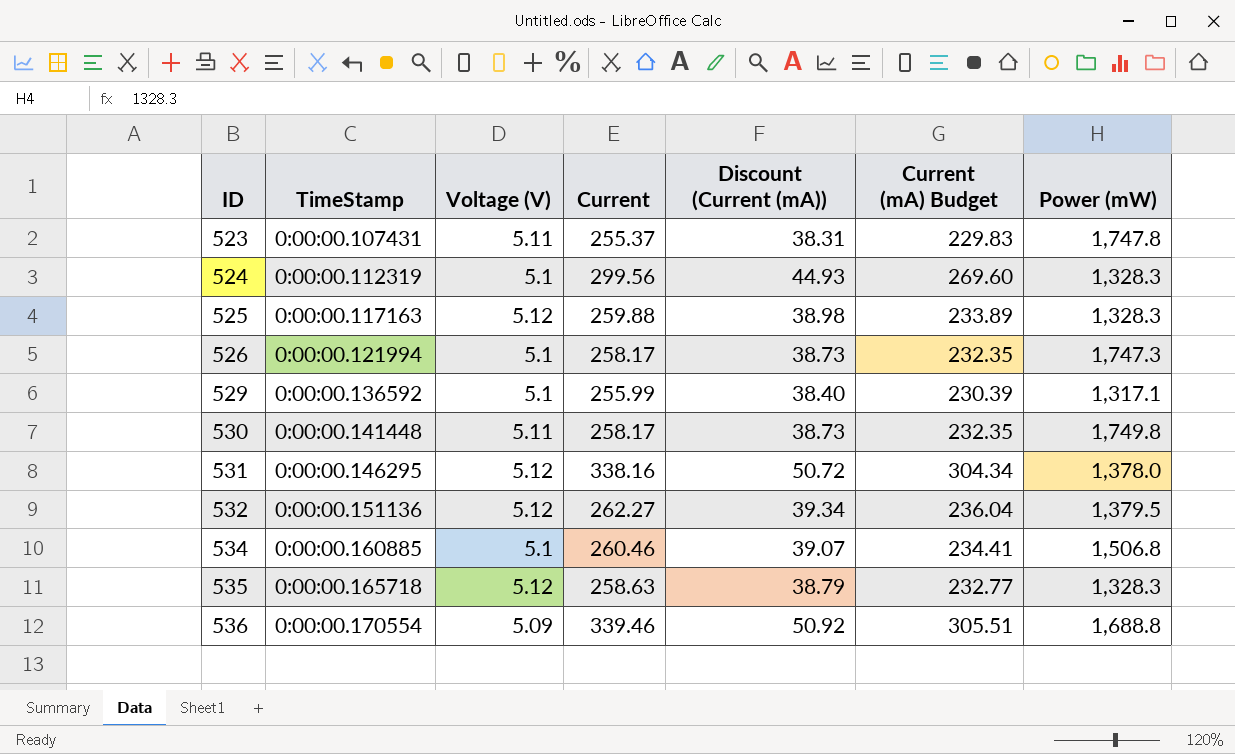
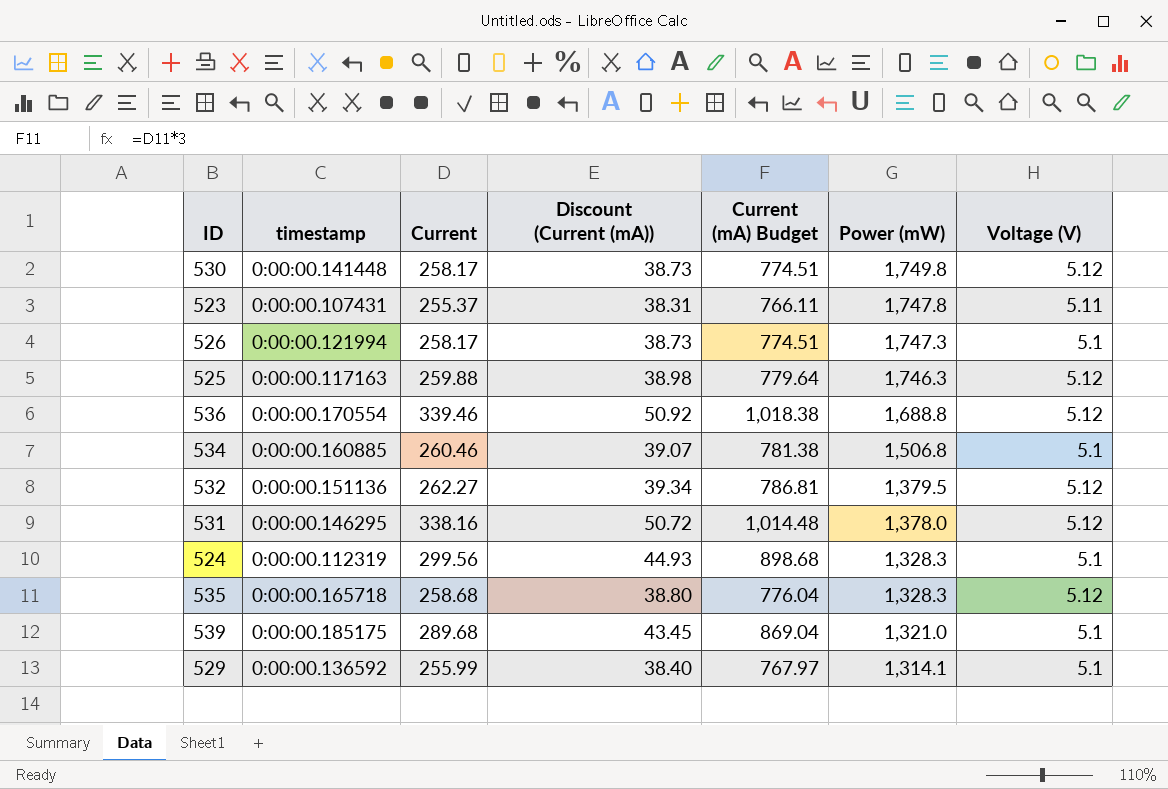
row order: ID ascending -> Power (mW) descending
column name: TimeStamp -> timestamp
column Current (mA) Budget | formula: [Current] * 0.9 -> [Current] * 3
column Voltage (V) | position: 3 -> 7
530 | Voltage (V): 5.11 -> 5.12
525 | Power (mW): 1,328.3 -> 1,746.3
536 | Voltage (V): 5.09 -> 5.12
535 | Current: 258.63 -> 258.68
535 | Discount (Current (mA)): 38.79 -> 38.80
row 539: none -> 0:00:00.185175 | 289.68 | 43.45 | 869.04 | 1,321.0 | 5.1
529 | Power (mW): 1,317.1 -> 1,314.1

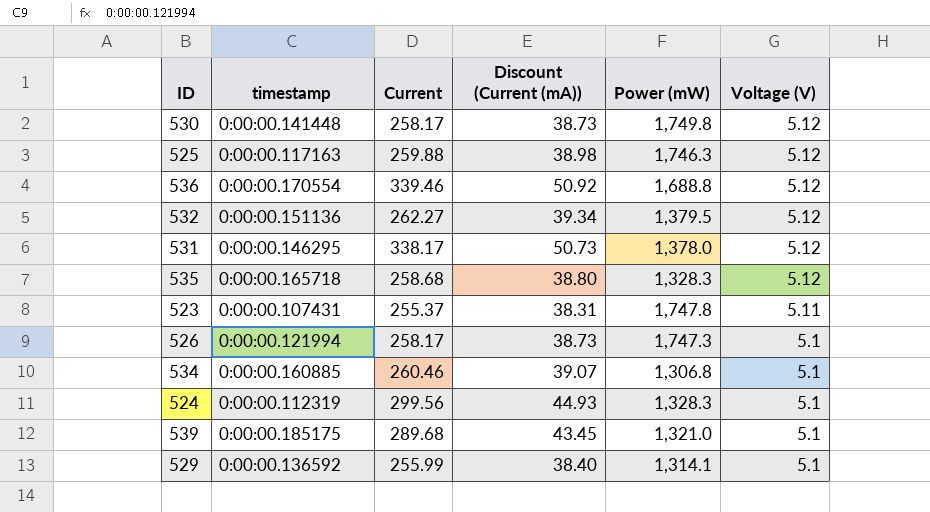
row order: Power (mW) descending -> Voltage (V) descending
column Current (mA) Budget | formula: [Current] * 3 -> none
531 | Current: 338.16 -> 338.17
531 | Discount (Current (mA)): 50.72 -> 50.73
534 | Power (mW): 1,506.8 -> 1,306.8

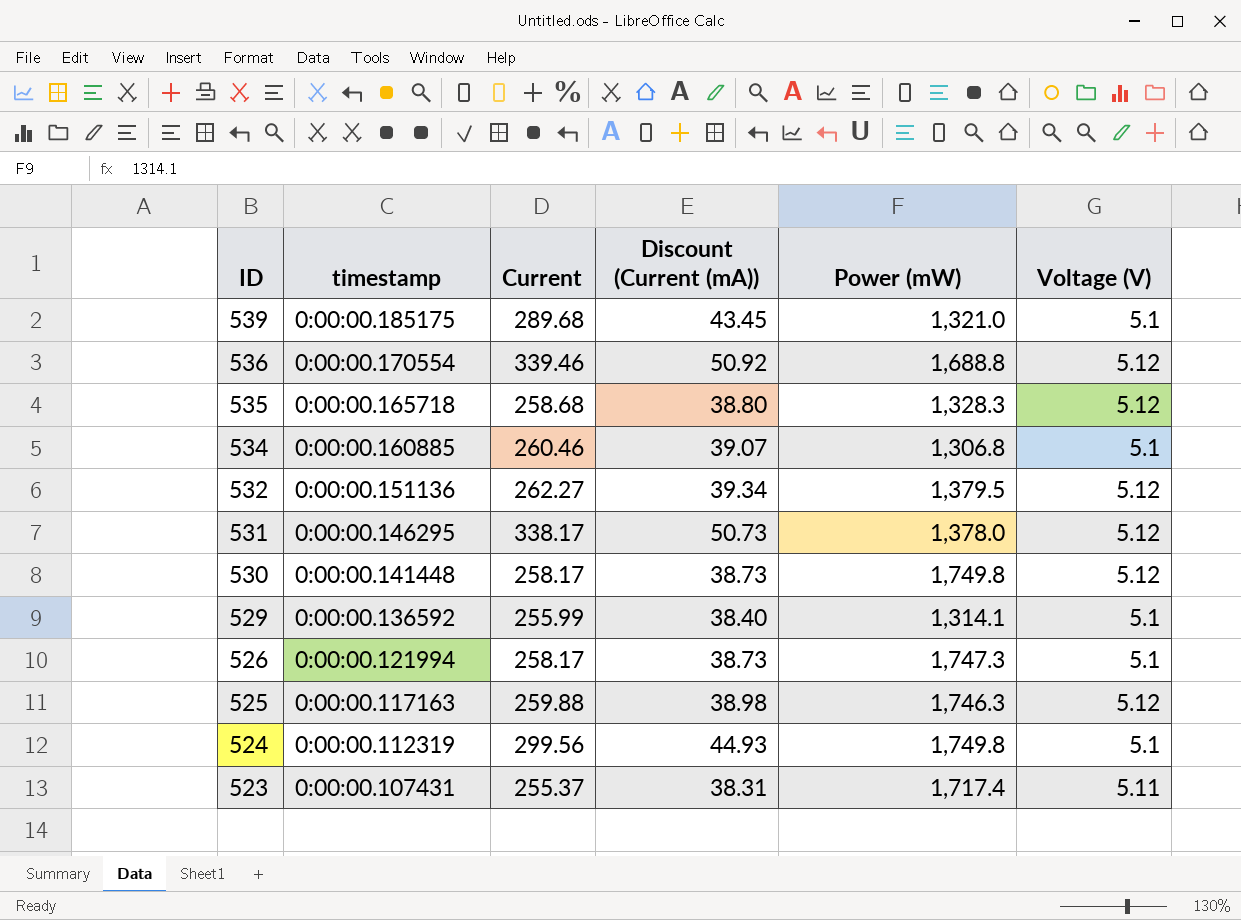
row order: Voltage (V) descending -> ID descending
524 | Power (mW): 1,328.3 -> 1,749.8
523 | Power (mW): 1,747.8 -> 1,717.4

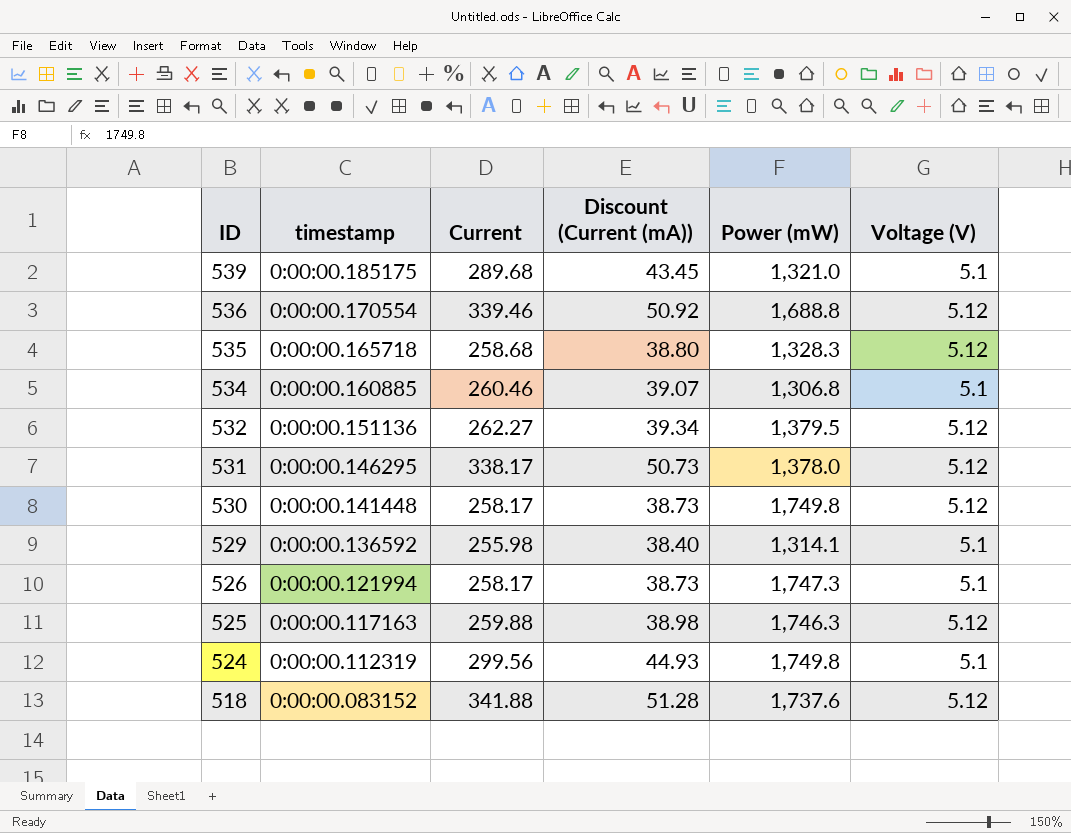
row 523: 0:00:00.107431 | 255.37 | 38.31 | 1,717.4 | 5.11 -> none
529 | Current: 255.99 -> 255.98
row 518: none -> 0:00:00.083152 | 341.88 | 51.28 | 1,737.6 | 5.12

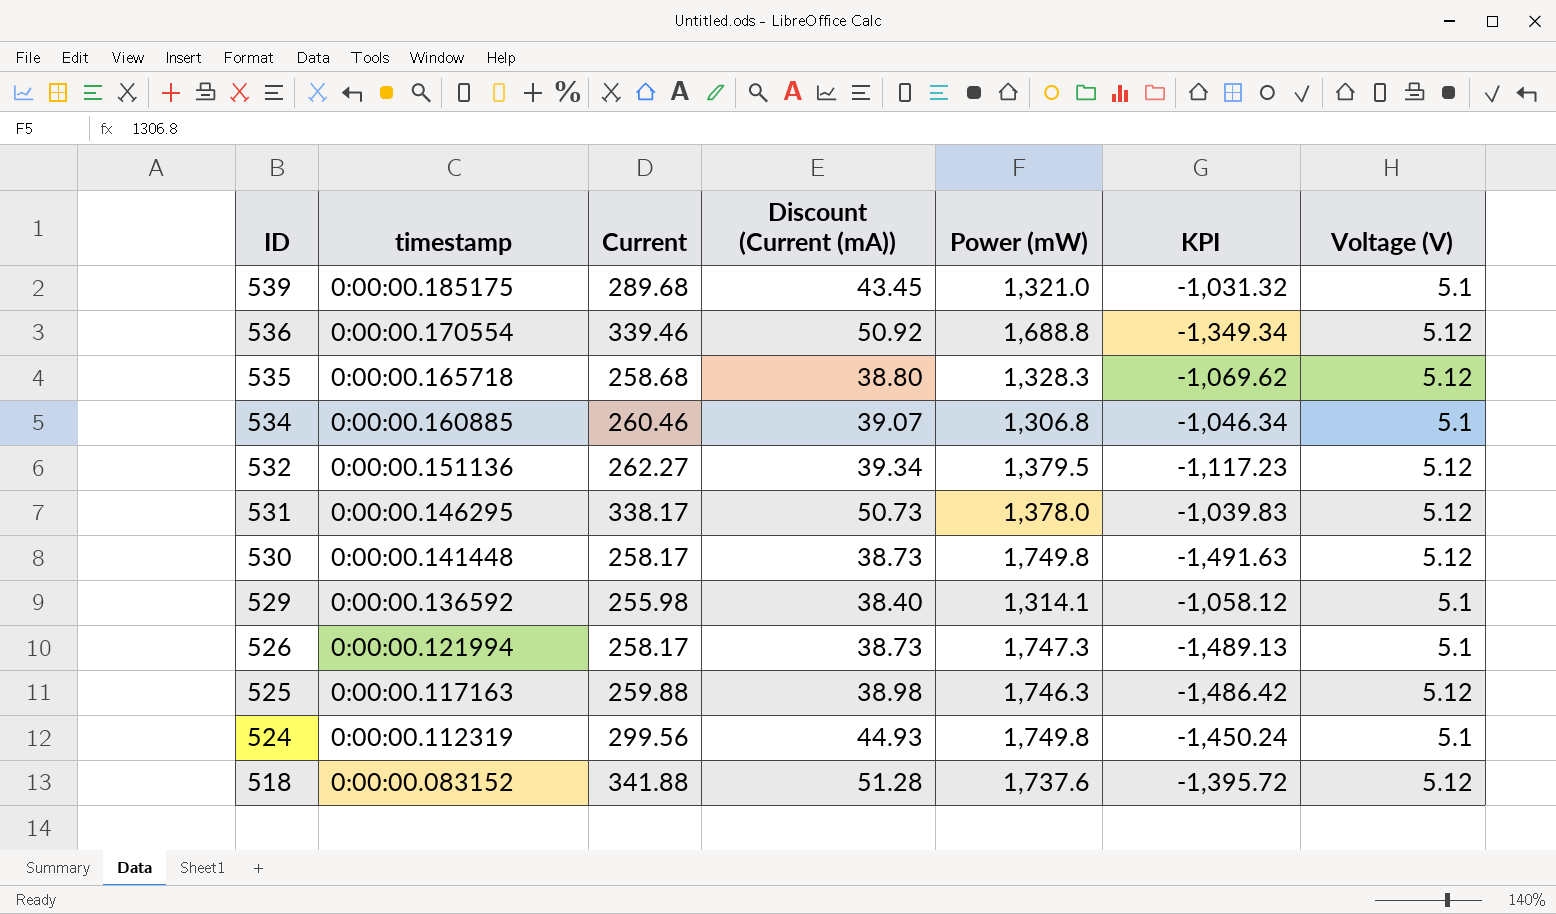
column KPI | formula: none -> [Current] - [Power (mW)]

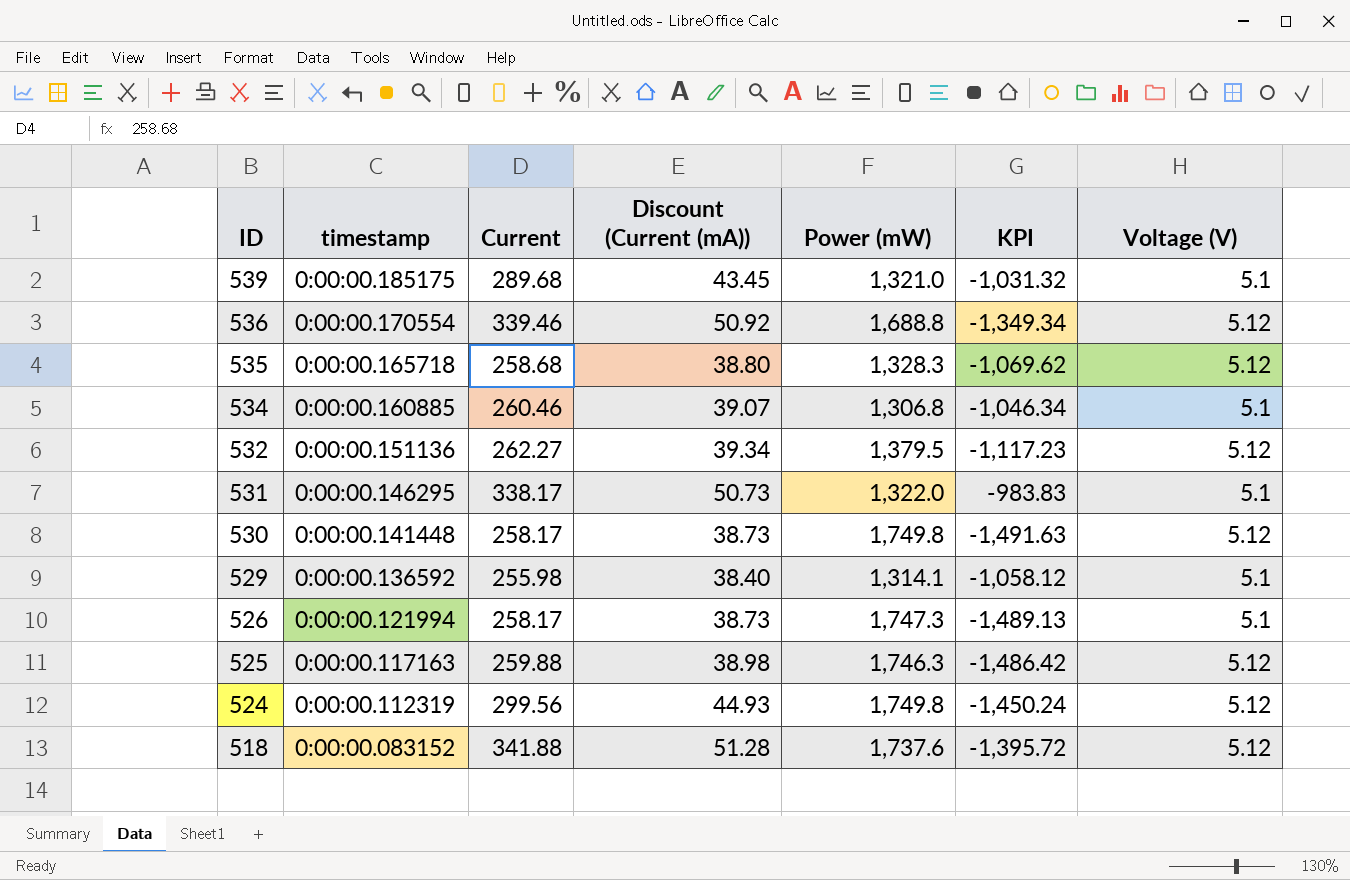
531 | Power (mW): 1,378.0 -> 1,322.0
531 | KPI: -1,039.83 -> -983.83
531 | Voltage (V): 5.12 -> 5.1
524 | Voltage (V): 5.1 -> 5.12

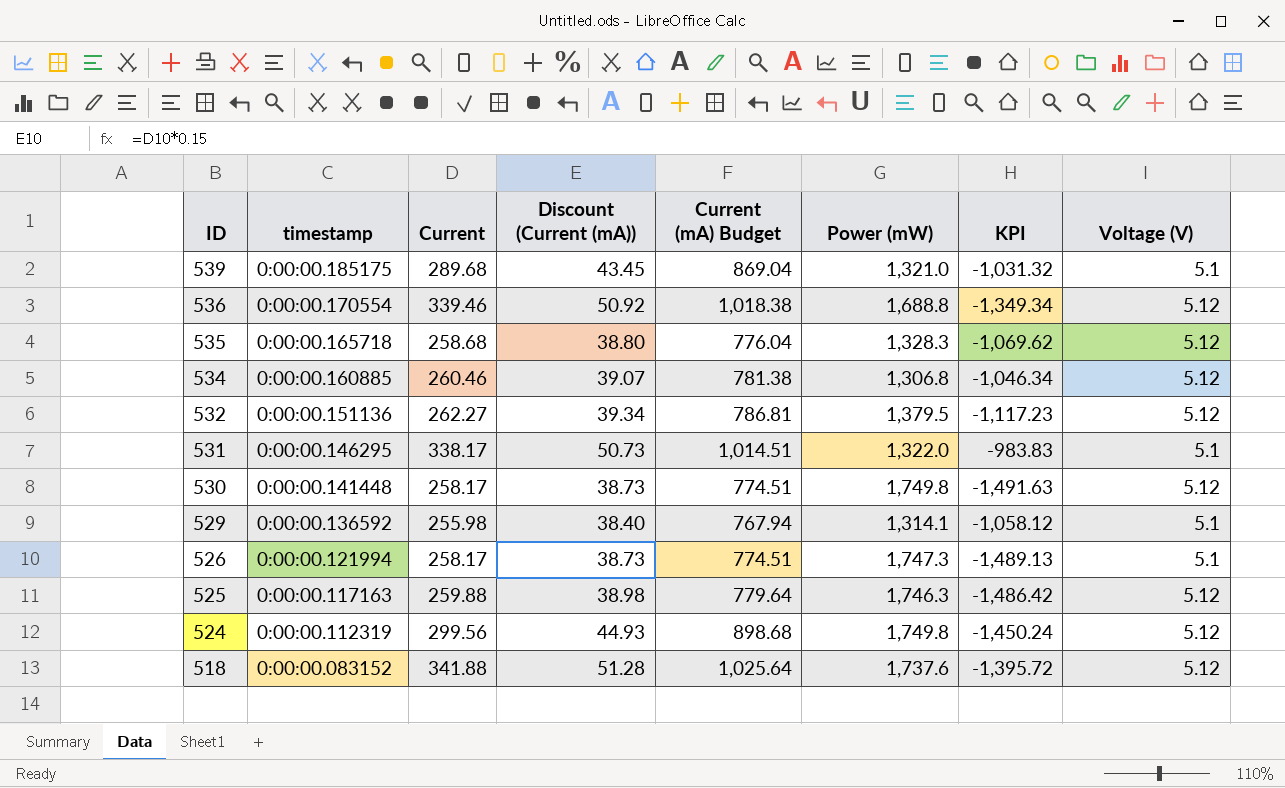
column Current (mA) Budget | formula: none -> [Current] * 3
534 | Voltage (V): 5.1 -> 5.12

